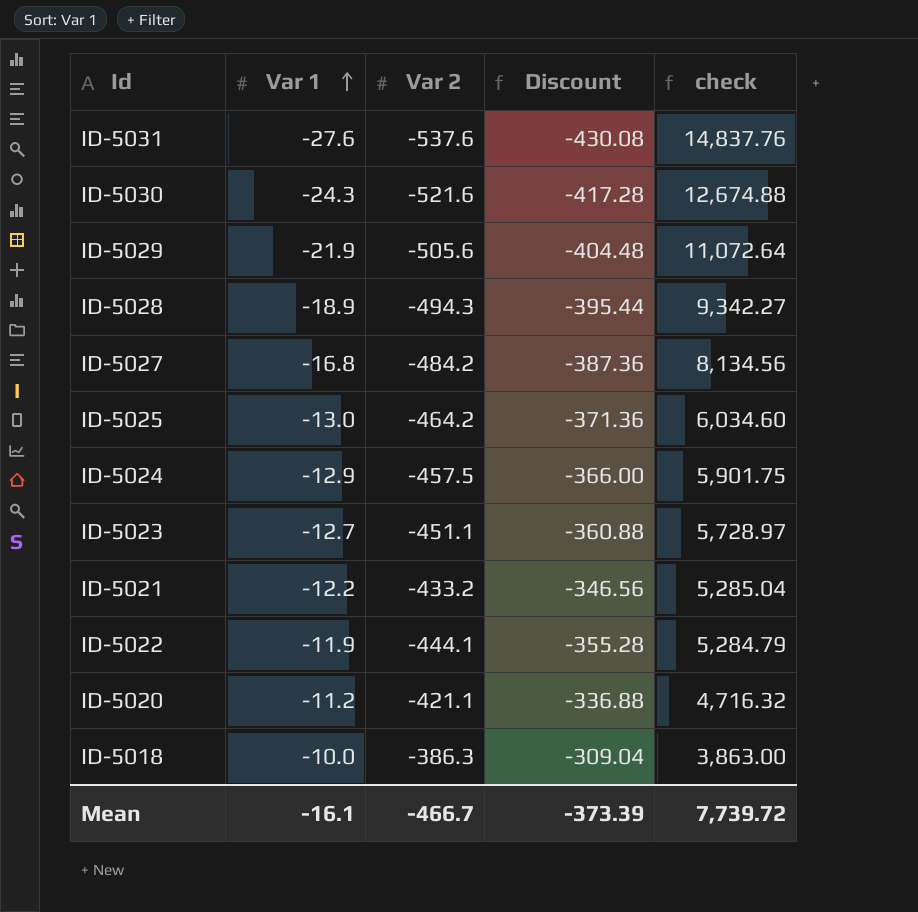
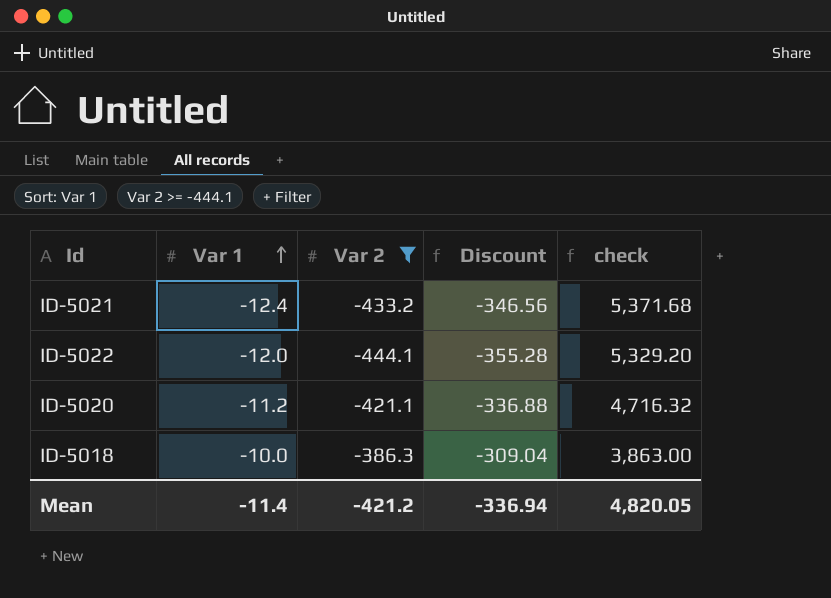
filter: none -> Var 2 >= -444.1
ID-5021 | Var 1: -12.2 -> -12.4
ID-5021 | check: 5,285.04 -> 5,371.68
ID-5022 | Var 1: -11.9 -> -12.0
ID-5022 | check: 5,284.79 -> 5,329.20
Mean | Var 1: -16.1 -> -11.4
Mean | Var 2: -466.7 -> -421.2
Mean | Discount: -373.39 -> -336.94
Mean | check: 7,739.72 -> 4,820.05

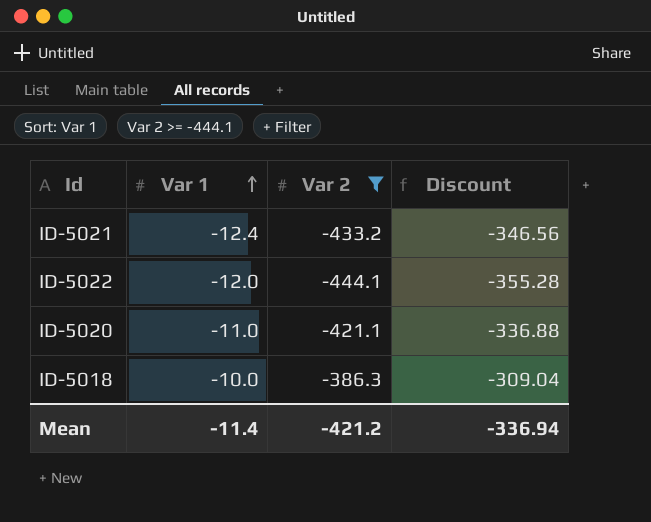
column check | formula: [Var 1] * [Var 2] -> none
ID-5020 | Var 1: -11.2 -> -11.0

